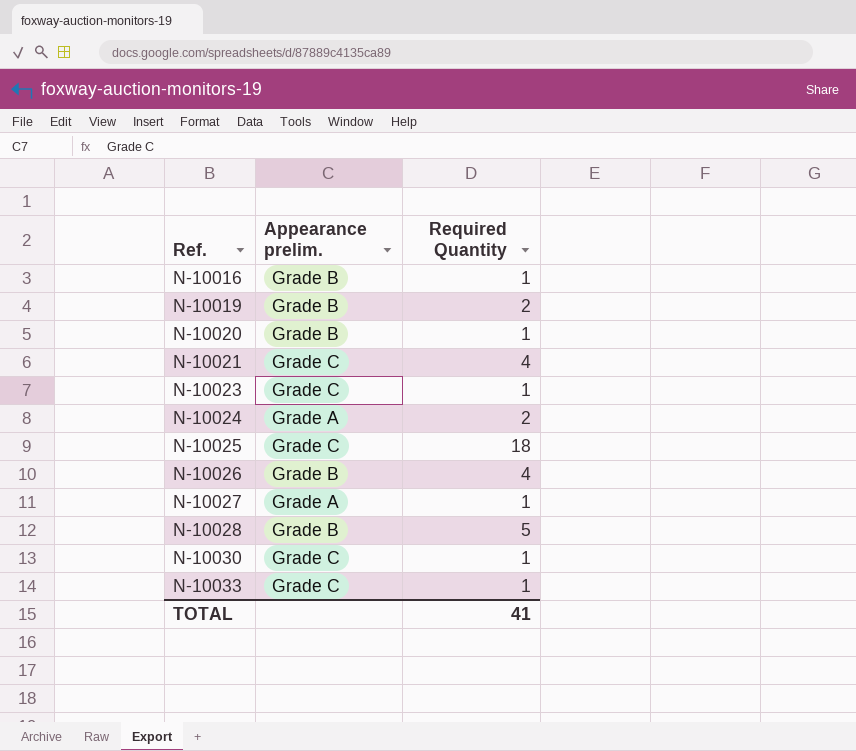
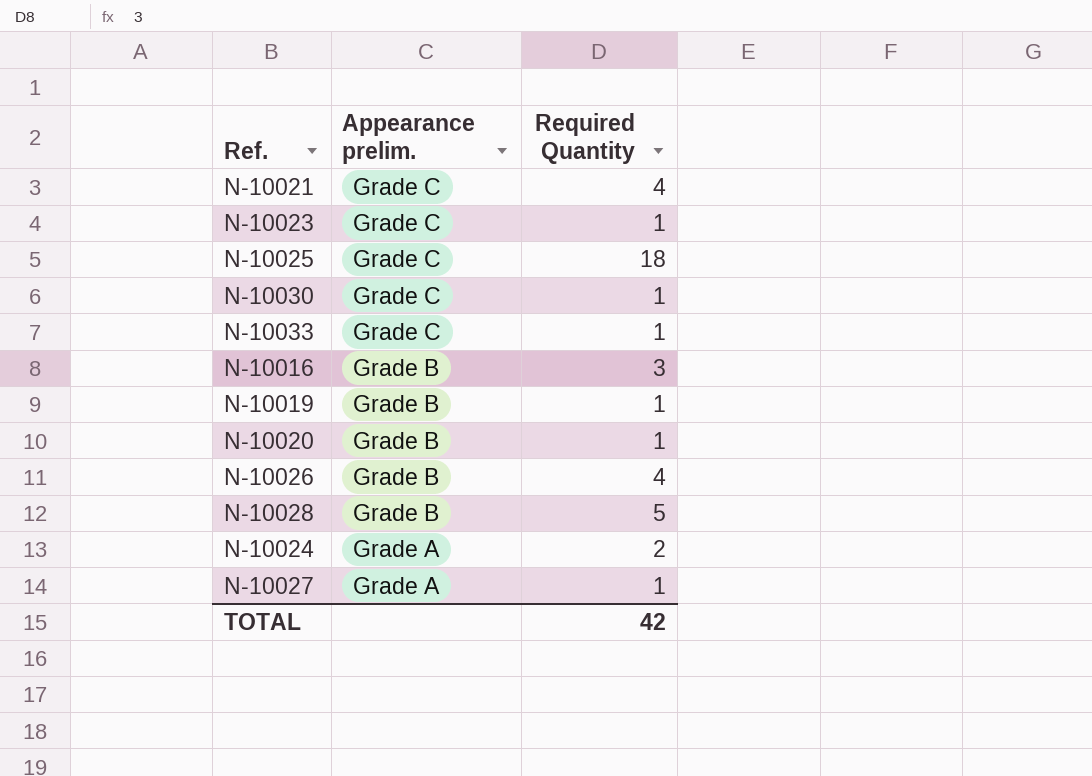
row order: Ref. ascending -> Appearance prelim. descending
N-10016 | Required Quantity: 1 -> 3
N-10019 | Required Quantity: 2 -> 1
TOTAL | Required Quantity: 41 -> 42

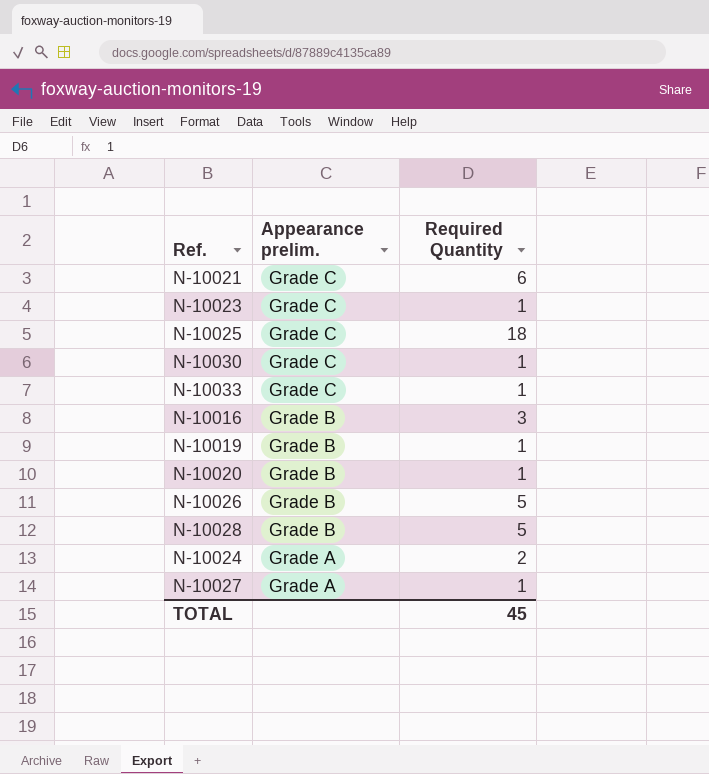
N-10021 | Required Quantity: 4 -> 6
N-10026 | Required Quantity: 4 -> 5
TOTAL | Required Quantity: 42 -> 45

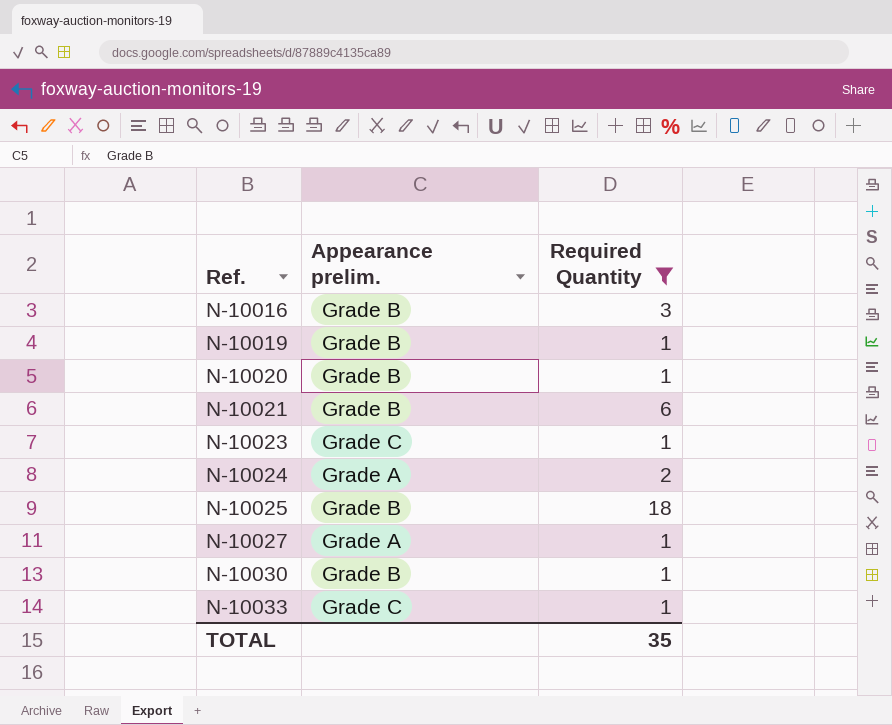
filter: none -> Required Quantity != 5
row order: Appearance prelim. descending -> Ref. ascending
N-10021 | Appearance prelim.: Grade C -> Grade B
N-10025 | Appearance prelim.: Grade C -> Grade B
N-10030 | Appearance prelim.: Grade C -> Grade B
TOTAL | Required Quantity: 45 -> 35

